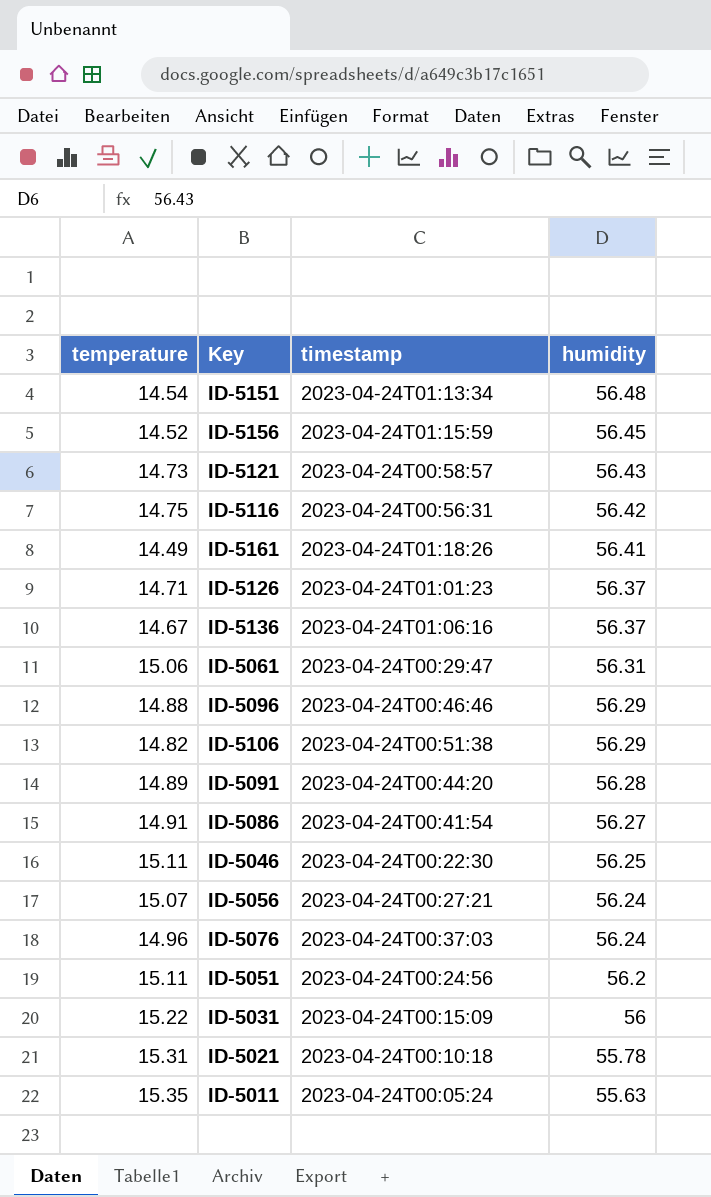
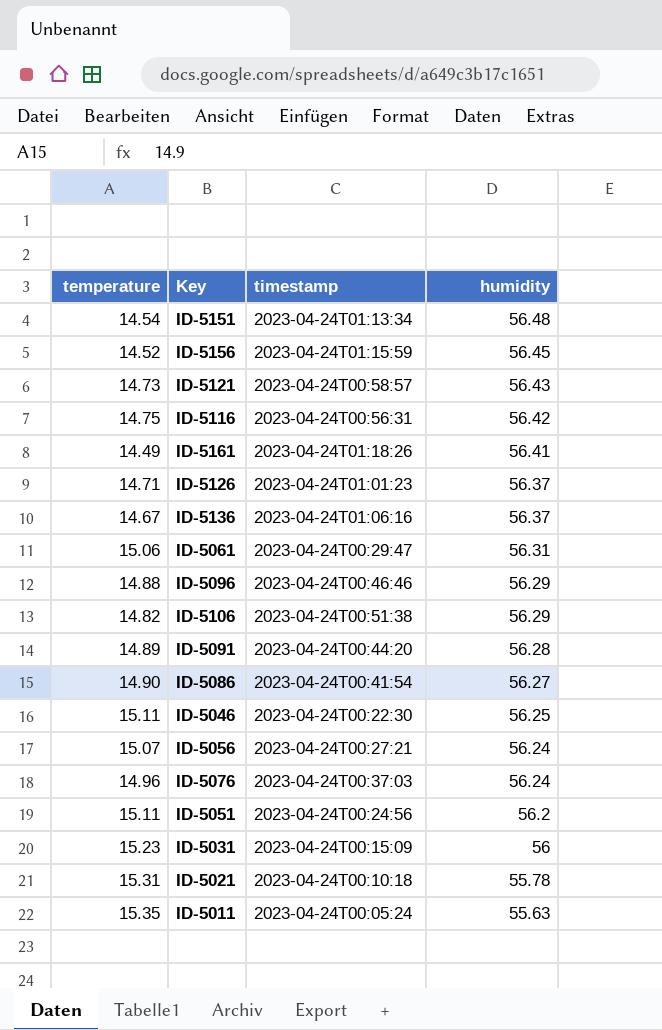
ID-5086 | temperature: 14.91 -> 14.90
ID-5031 | temperature: 15.22 -> 15.23

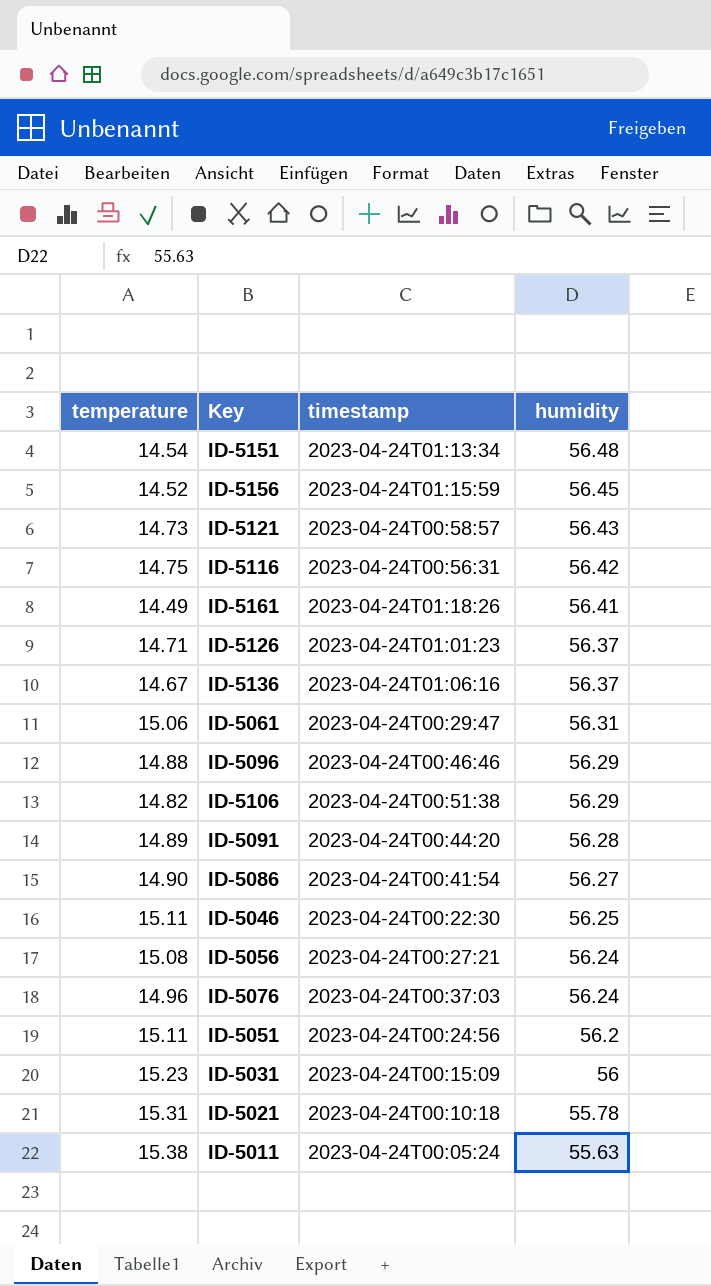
ID-5056 | temperature: 15.07 -> 15.08
ID-5011 | temperature: 15.35 -> 15.38

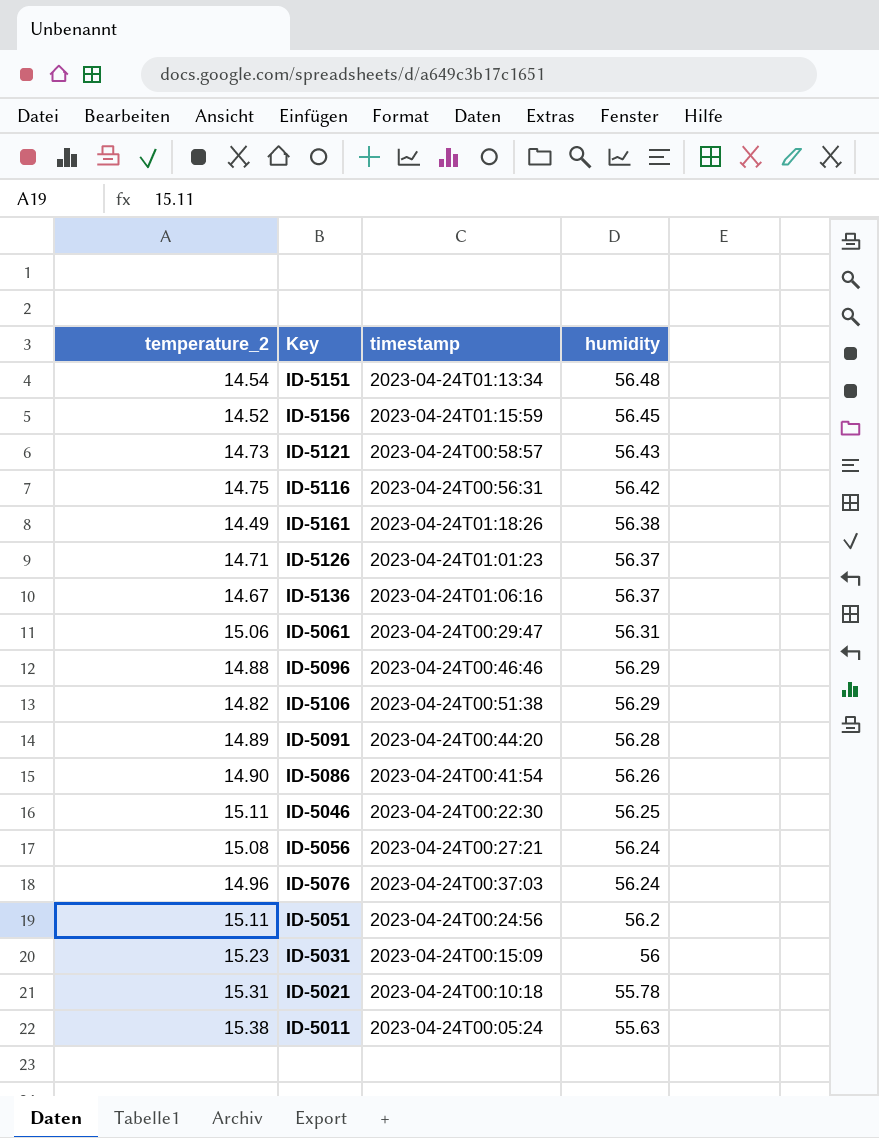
column name: temperature -> temperature_2
ID-5161 | humidity: 56.41 -> 56.38
ID-5086 | humidity: 56.27 -> 56.26

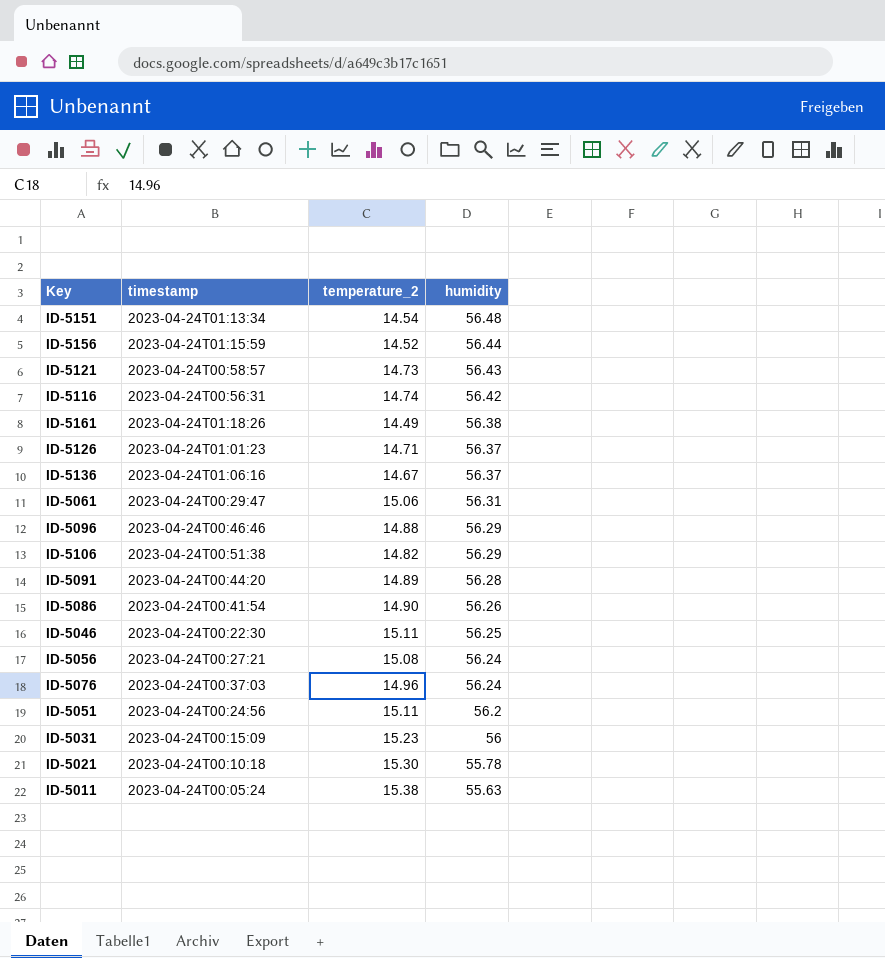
column temperature_2 | position: 1 -> 3
ID-5156 | humidity: 56.45 -> 56.44
ID-5116 | temperature_2: 14.75 -> 14.74
ID-5021 | temperature_2: 15.31 -> 15.30

